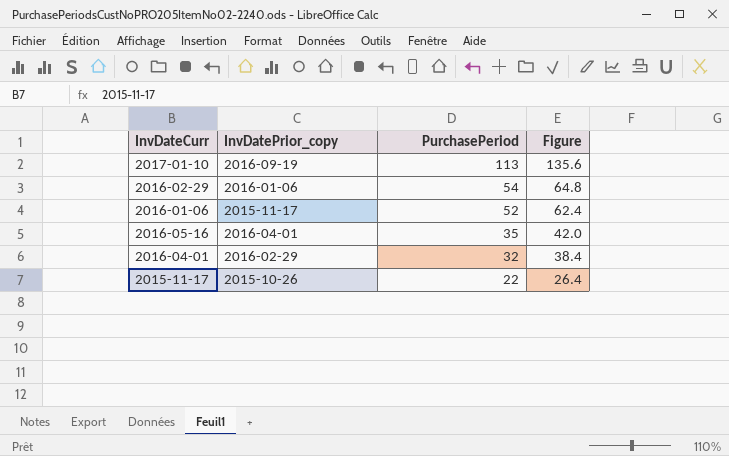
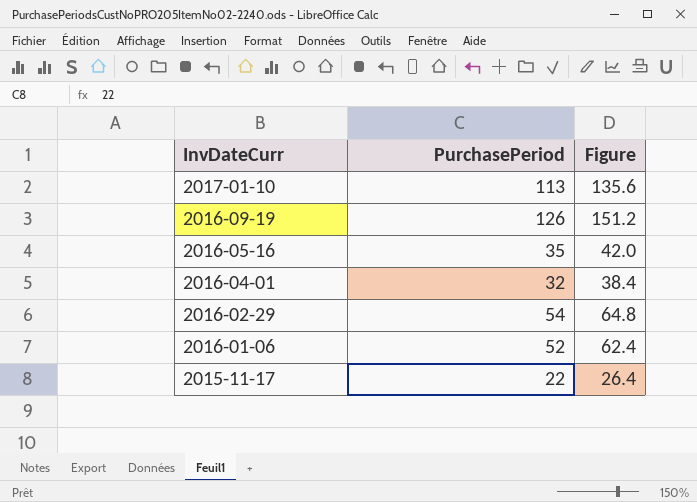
row order: PurchasePeriod descending -> InvDateCurr descending
column InvDatePrior_copy | position: 2 -> none
row 2016-09-19: none -> 126 | 151.2

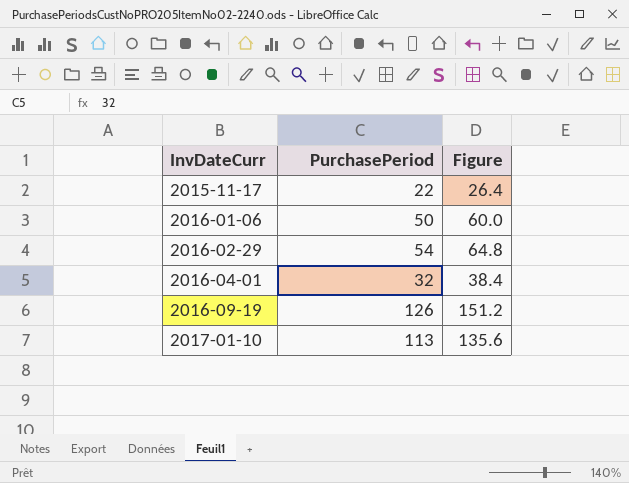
row order: InvDateCurr descending -> InvDateCurr ascending
row 2016-05-16: 35 | 42.0 -> none
2016-01-06 | PurchasePeriod: 52 -> 50
2016-01-06 | Figure: 62.4 -> 60.0

